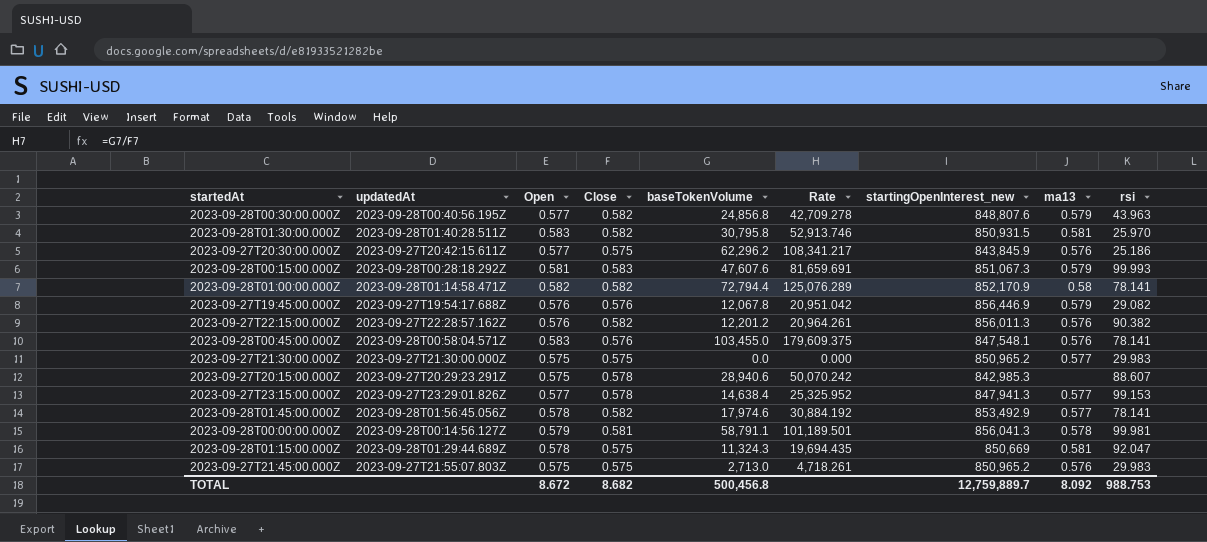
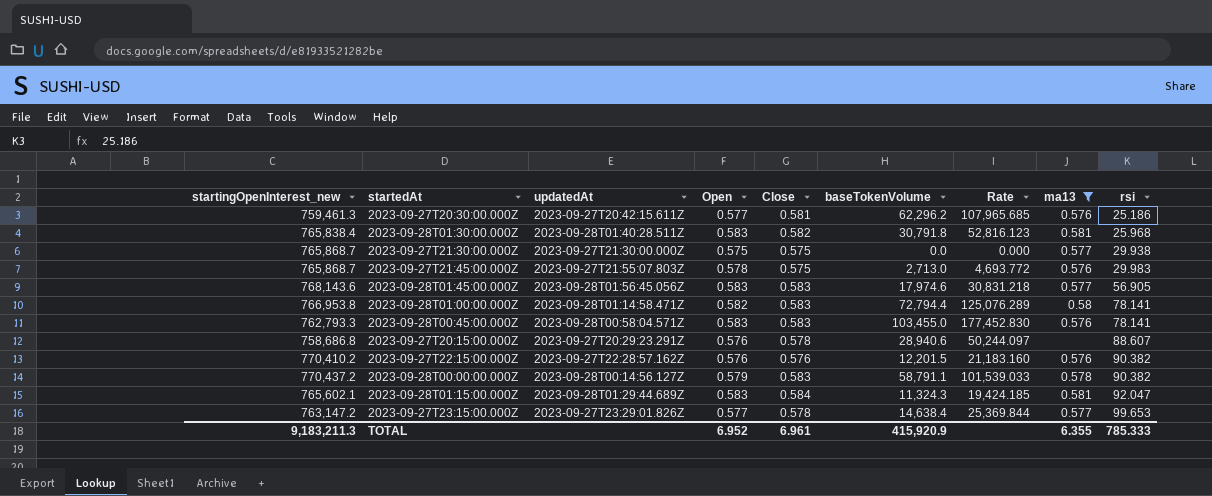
filter: none -> ma13 != 0.579
row order: none -> rsi ascending
column startingOpenInterest_new | position: 7 -> 1
column Rate | formula: [baseTokenVolume] / [Close] -> [baseTokenVolume] / [Open]
2023-09-27T20:30:00.000Z | startingOpenInterest_new: 843,845.9 -> 759,461.3
2023-09-27T20:30:00.000Z | Close: 0.575 -> 0.581
2023-09-28T01:30:00.000Z | startingOpenInterest_new: 850,931.5 -> 765,838.4
2023-09-28T01:30:00.000Z | baseTokenVolume: 30,795.8 -> 30,791.8
2023-09-28T01:30:00.000Z | rsi: 25.970 -> 25.968
2023-09-27T21:30:00.000Z | startingOpenInterest_new: 850,965.2 -> 765,868.7
2023-09-27T21:30:00.000Z | rsi: 29.983 -> 29.938
2023-09-27T21:45:00.000Z | startingOpenInterest_new: 850,965.2 -> 765,868.7
2023-09-27T21:45:00.000Z | Open: 0.575 -> 0.578
2023-09-28T01:45:00.000Z | startingOpenInterest_new: 853,492.9 -> 768,143.6
2023-09-28T01:45:00.000Z | Open: 0.578 -> 0.583
2023-09-28T01:45:00.000Z | Close: 0.582 -> 0.583
2023-09-28T01:45:00.000Z | rsi: 78.141 -> 56.905
2023-09-28T01:00:00.000Z | startingOpenInterest_new: 852,170.9 -> 766,953.8
2023-09-28T01:00:00.000Z | Close: 0.582 -> 0.583
2023-09-28T00:45:00.000Z | startingOpenInterest_new: 847,548.1 -> 762,793.3
2023-09-28T00:45:00.000Z | Close: 0.576 -> 0.583
2023-09-27T20:15:00.000Z | startingOpenInterest_new: 842,985.3 -> 758,686.8
2023-09-27T20:15:00.000Z | Open: 0.575 -> 0.576
2023-09-27T22:15:00.000Z | startingOpenInterest_new: 856,011.3 -> 770,410.2
2023-09-27T22:15:00.000Z | Close: 0.582 -> 0.576
2023-09-27T22:15:00.000Z | baseTokenVolume: 12,201.2 -> 12,201.5
2023-09-28T00:00:00.000Z | startingOpenInterest_new: 856,041.3 -> 770,437.2
2023-09-28T00:00:00.000Z | Close: 0.581 -> 0.583
2023-09-28T00:00:00.000Z | rsi: 99.981 -> 90.382
2023-09-28T01:15:00.000Z | startingOpenInterest_new: 850,669 -> 765,602.1
2023-09-28T01:15:00.000Z | Open: 0.578 -> 0.583
2023-09-28T01:15:00.000Z | Close: 0.575 -> 0.584
2023-09-27T23:15:00.000Z | startingOpenInterest_new: 847,941.3 -> 763,147.2
2023-09-27T23:15:00.000Z | rsi: 99.153 -> 99.653
TOTAL | startingOpenInterest_new: 12,759,889.7 -> 9,183,211.3
TOTAL | Open: 8.672 -> 6.952
TOTAL | Close: 8.682 -> 6.961
TOTAL | baseTokenVolume: 500,456.8 -> 415,920.9
TOTAL | ma13: 8.092 -> 6.355
TOTAL | rsi: 988.753 -> 785.333

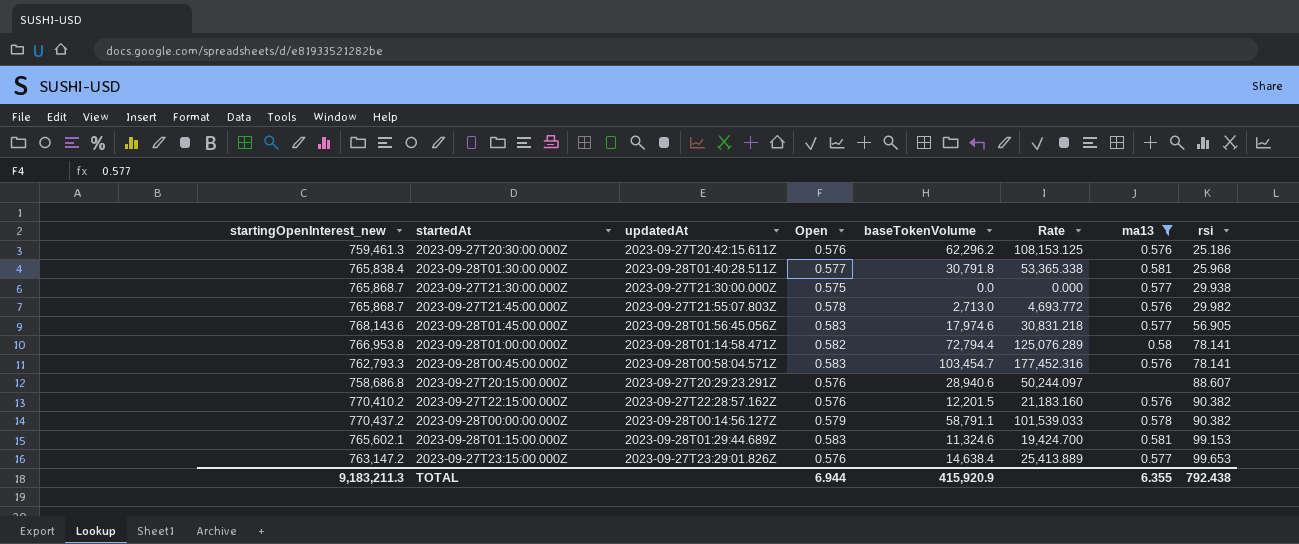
column Close | position: 5 -> none
2023-09-27T20:30:00.000Z | Open: 0.577 -> 0.576
2023-09-27T20:30:00.000Z | Rate: 107,965.685 -> 108,153.125
2023-09-28T01:30:00.000Z | Open: 0.583 -> 0.577
2023-09-28T01:30:00.000Z | Rate: 52,816.123 -> 53,365.338
2023-09-27T21:45:00.000Z | rsi: 29.983 -> 29.982
2023-09-28T00:45:00.000Z | baseTokenVolume: 103,455.0 -> 103,454.7
2023-09-28T00:45:00.000Z | Rate: 177,452.830 -> 177,452.316
2023-09-28T01:15:00.000Z | baseTokenVolume: 11,324.3 -> 11,324.6
2023-09-28T01:15:00.000Z | Rate: 19,424.185 -> 19,424.700
2023-09-28T01:15:00.000Z | rsi: 92.047 -> 99.153
2023-09-27T23:15:00.000Z | Open: 0.577 -> 0.576
2023-09-27T23:15:00.000Z | Rate: 25,369.844 -> 25,413.889
TOTAL | Open: 6.952 -> 6.944
TOTAL | rsi: 785.333 -> 792.438

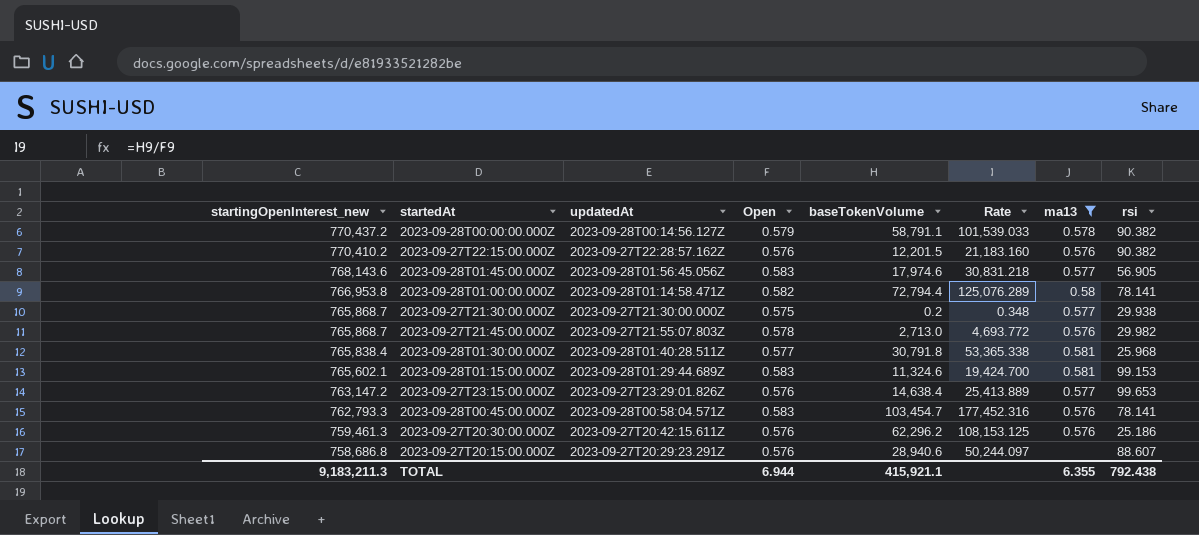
row order: rsi ascending -> startingOpenInterest_new descending
2023-09-27T21:30:00.000Z | baseTokenVolume: 0.0 -> 0.2
2023-09-27T21:30:00.000Z | Rate: 0.000 -> 0.348
TOTAL | baseTokenVolume: 415,920.9 -> 415,921.1

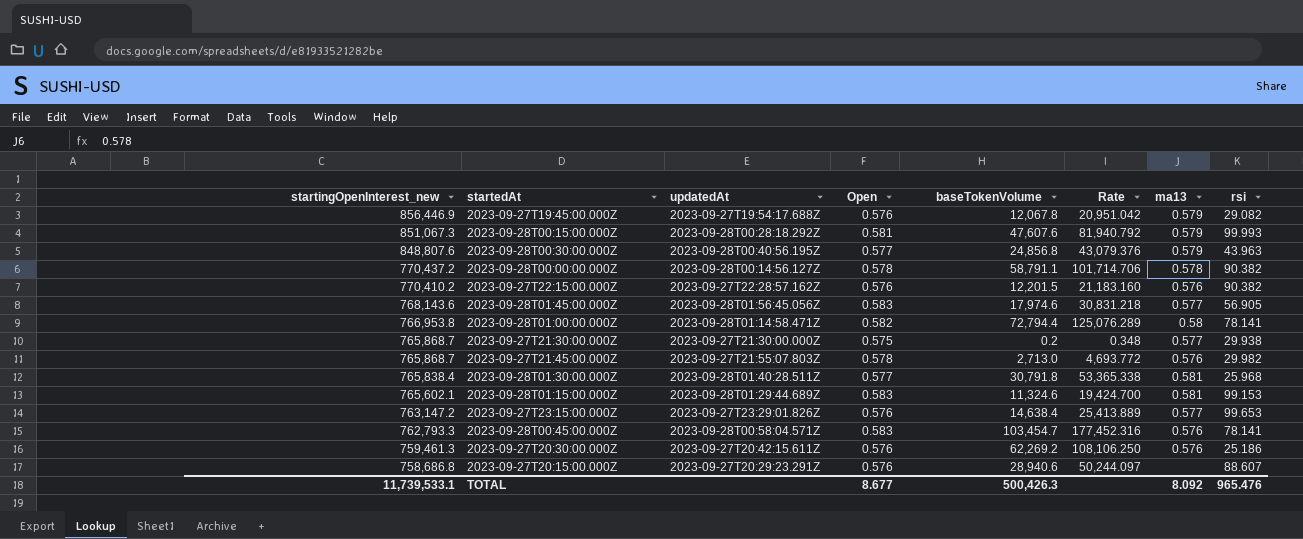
filter: ma13 != 0.579 -> none
2023-09-28T00:00:00.000Z | Open: 0.579 -> 0.578
2023-09-28T00:00:00.000Z | Rate: 101,539.033 -> 101,714.706
2023-09-27T20:30:00.000Z | baseTokenVolume: 62,296.2 -> 62,269.2
2023-09-27T20:30:00.000Z | Rate: 108,153.125 -> 108,106.250
TOTAL | startingOpenInterest_new: 9,183,211.3 -> 11,739,533.1
TOTAL | Open: 6.944 -> 8.677
TOTAL | baseTokenVolume: 415,921.1 -> 500,426.3
TOTAL | ma13: 6.355 -> 8.092
TOTAL | rsi: 792.438 -> 965.476

